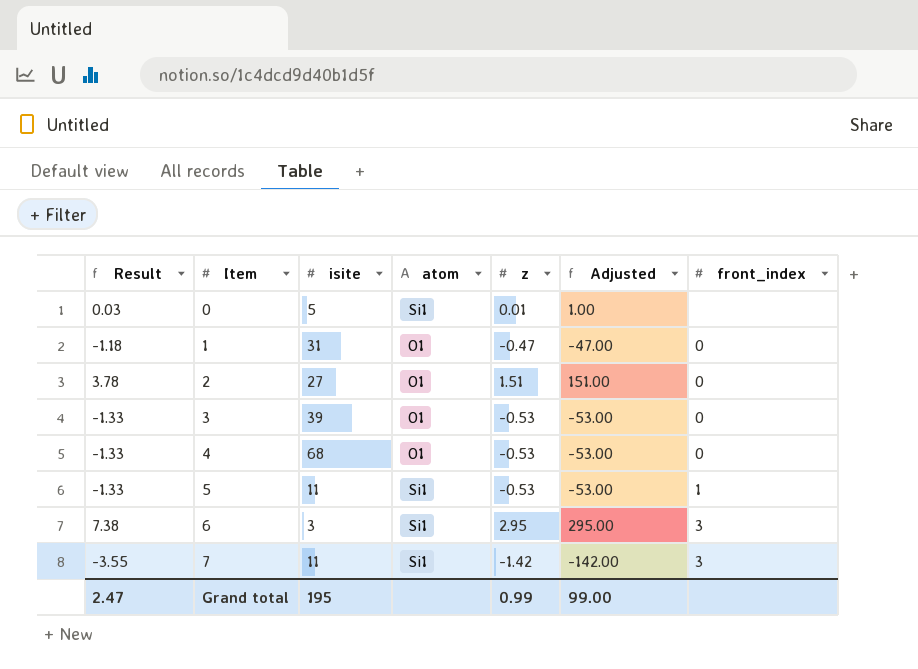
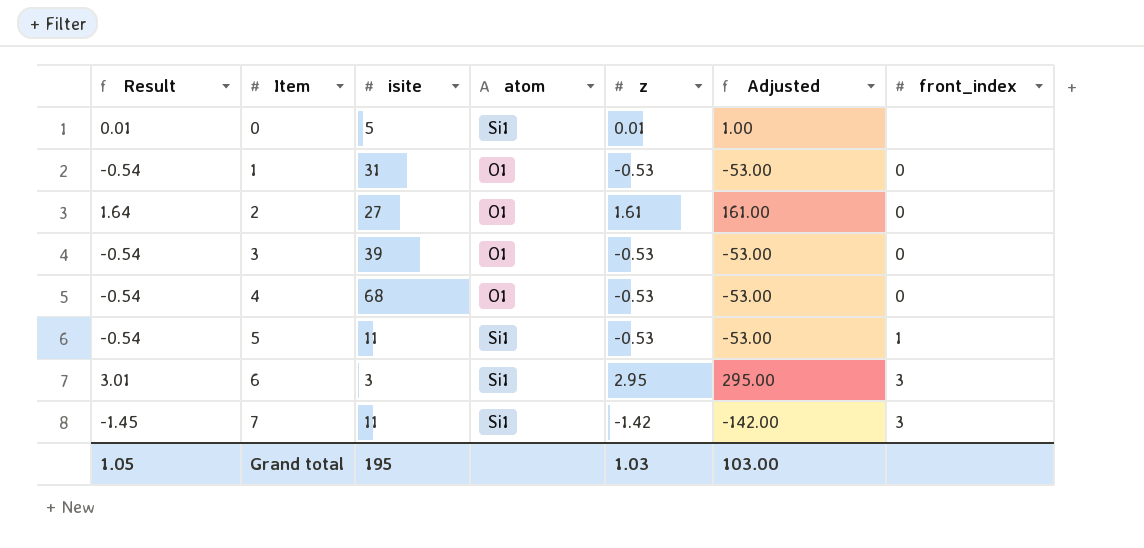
column Result | formula: [z] * 2.5 -> [z] * 1.02
1 | z: -0.47 -> -0.53
1 | Adjusted: -47.00 -> -53.00
2 | z: 1.51 -> 1.61
2 | Adjusted: 151.00 -> 161.00
Grand total | Result: 2.47 -> 1.05
Grand total | z: 0.99 -> 1.03
Grand total | Adjusted: 99.00 -> 103.00

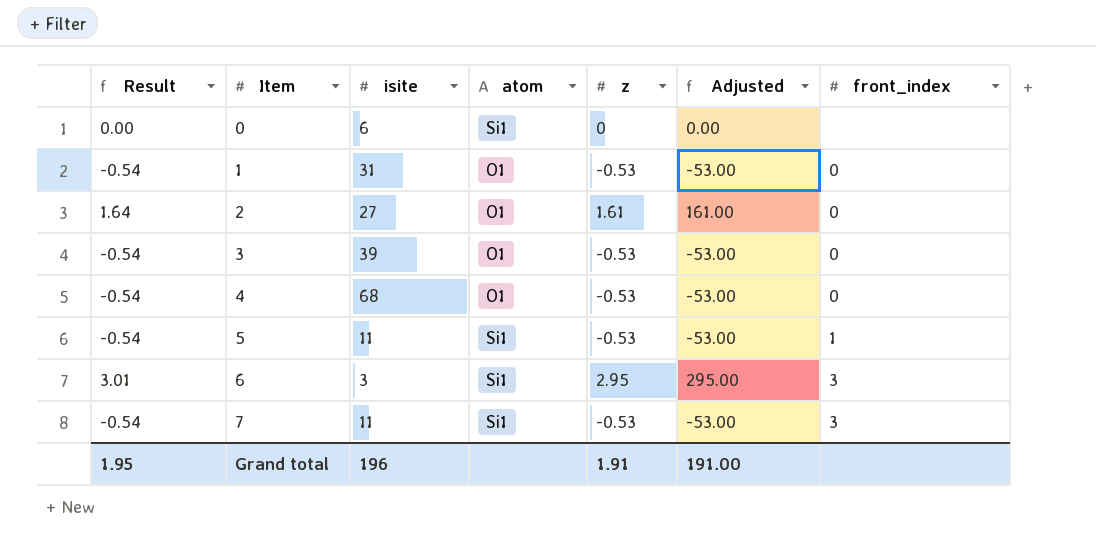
0 | Result: 0.01 -> 0.00
0 | isite: 5 -> 6
0 | z: 0.01 -> 0
0 | Adjusted: 1.00 -> 0.00
7 | Result: -1.45 -> -0.54
7 | z: -1.42 -> -0.53
7 | Adjusted: -142.00 -> -53.00
Grand total | Result: 1.05 -> 1.95
Grand total | isite: 195 -> 196
Grand total | z: 1.03 -> 1.91
Grand total | Adjusted: 103.00 -> 191.00

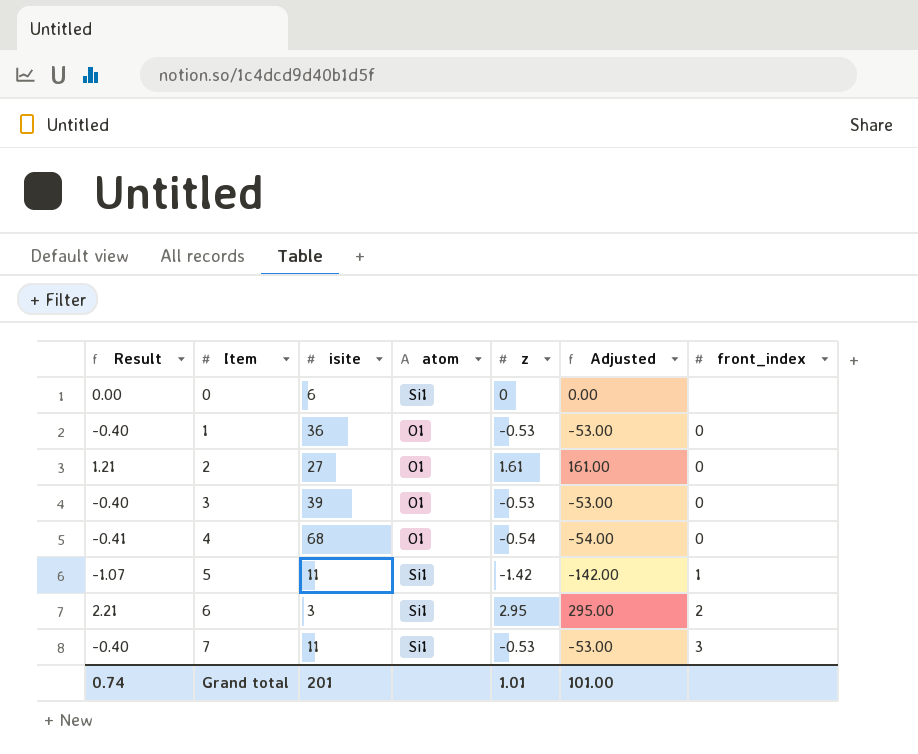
column Result | formula: [z] * 1.02 -> [z] * 0.75
1 | isite: 31 -> 36
4 | z: -0.53 -> -0.54
4 | Adjusted: -53.00 -> -54.00
5 | z: -0.53 -> -1.42
5 | Adjusted: -53.00 -> -142.00
6 | front_index: 3 -> 2
Grand total | Result: 1.95 -> 0.74
Grand total | isite: 196 -> 201
Grand total | z: 1.91 -> 1.01
Grand total | Adjusted: 191.00 -> 101.00

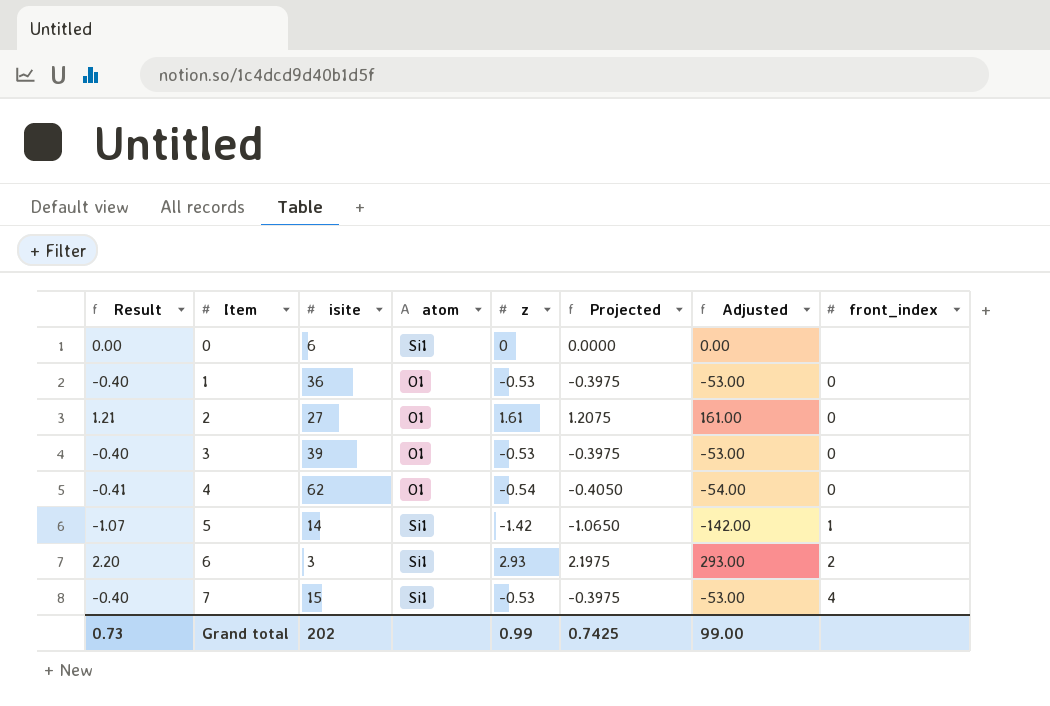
column Projected | formula: none -> [z] * 0.75
4 | isite: 68 -> 62
5 | isite: 11 -> 14
6 | Result: 2.21 -> 2.20
6 | z: 2.95 -> 2.93
6 | Adjusted: 295.00 -> 293.00
7 | isite: 11 -> 15
7 | front_index: 3 -> 4
Grand total | Result: 0.74 -> 0.73
Grand total | isite: 201 -> 202
Grand total | z: 1.01 -> 0.99
Grand total | Adjusted: 101.00 -> 99.00

